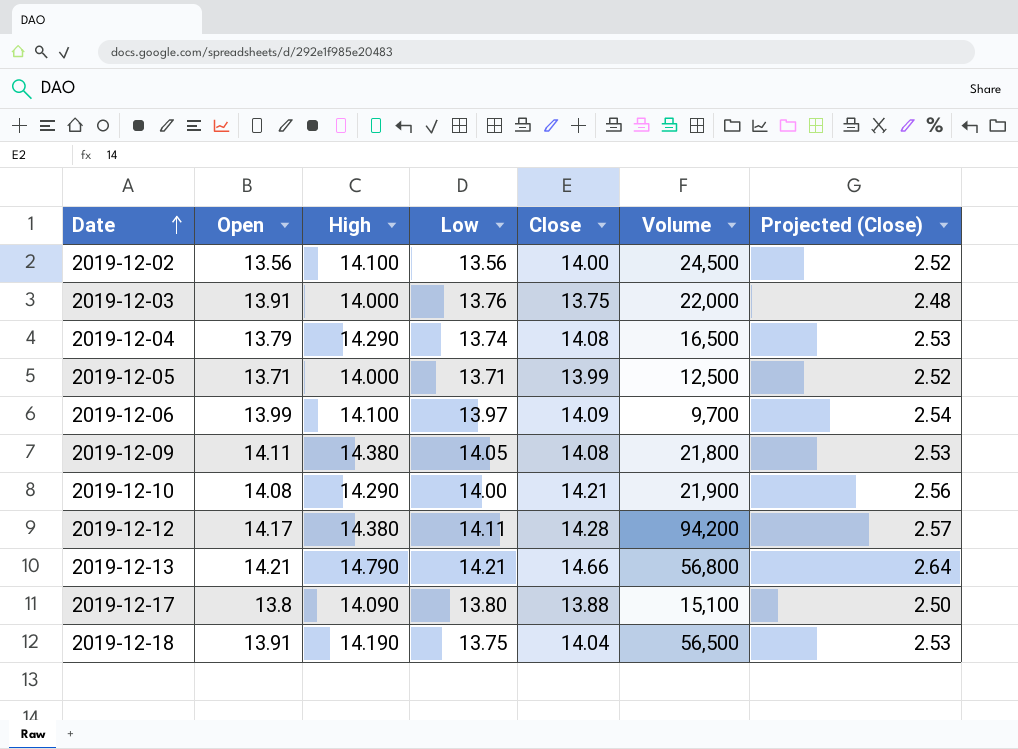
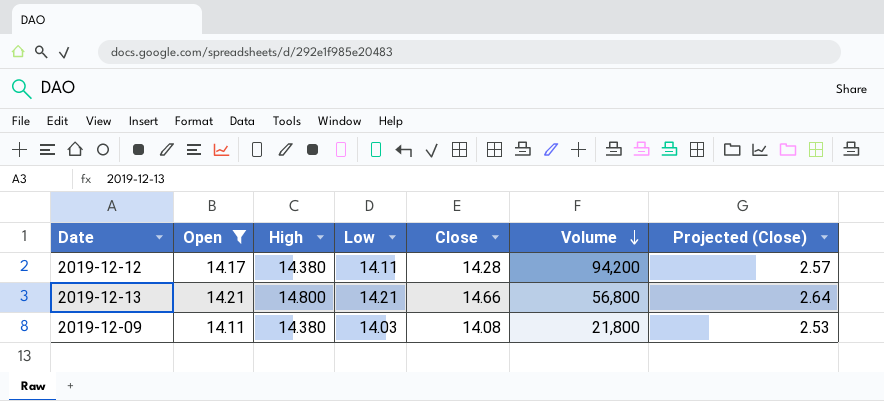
filter: none -> Open >= 14.11
row order: Date ascending -> Volume descending
2019-12-13 | High: 14.790 -> 14.800
2019-12-09 | Low: 14.05 -> 14.03

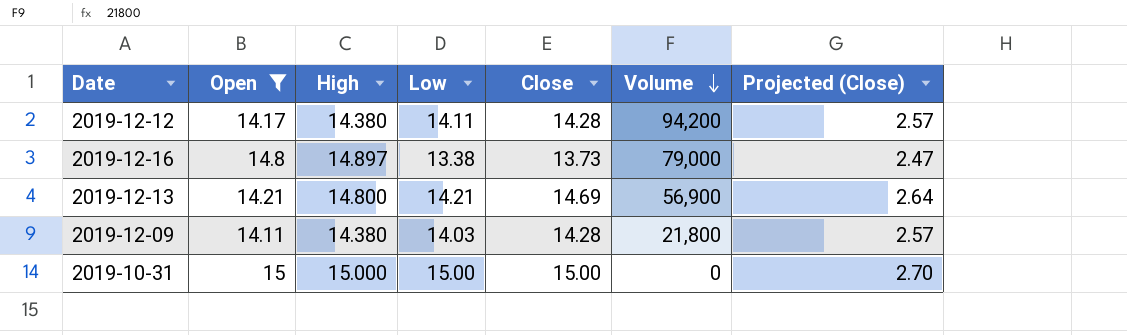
row 2019-12-16: none -> 14.8 | 14.897 | 13.38 | 13.73 | 79,000 | 2.47
2019-12-13 | Close: 14.66 -> 14.69
2019-12-13 | Volume: 56,800 -> 56,900
2019-12-09 | Close: 14.08 -> 14.28
2019-12-09 | Projected (Close): 2.53 -> 2.57
row 2019-10-31: none -> 15 | 15.000 | 15.00 | 15.00 | 0 | 2.70

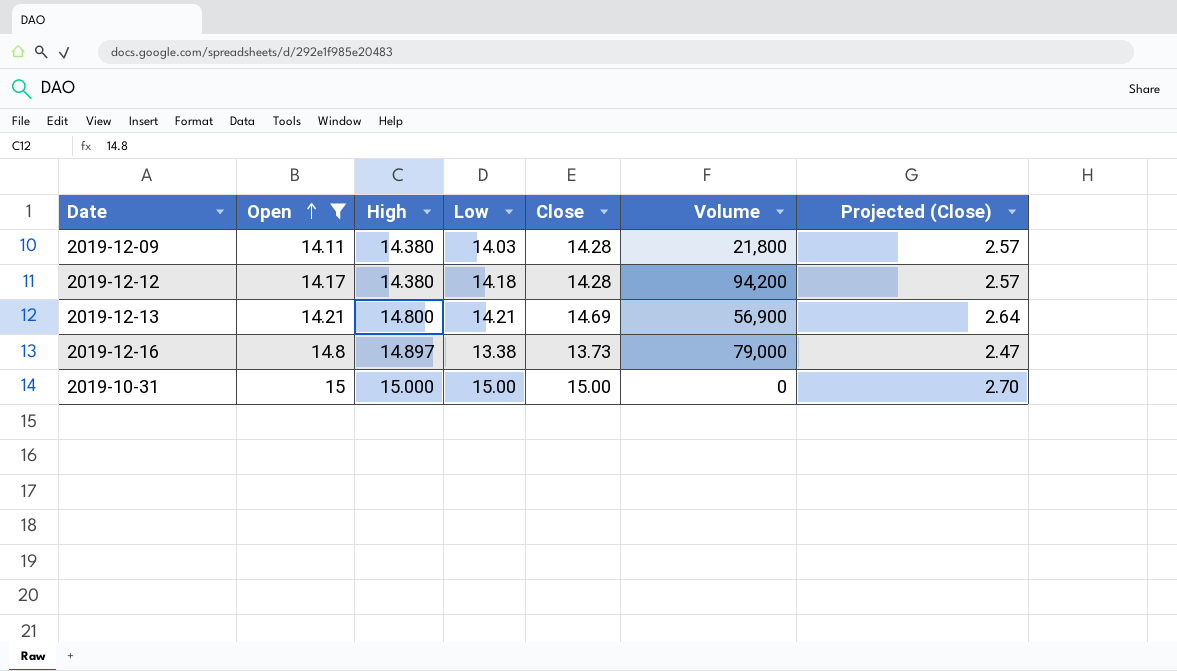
row order: Volume descending -> Open ascending
2019-12-12 | Low: 14.11 -> 14.18

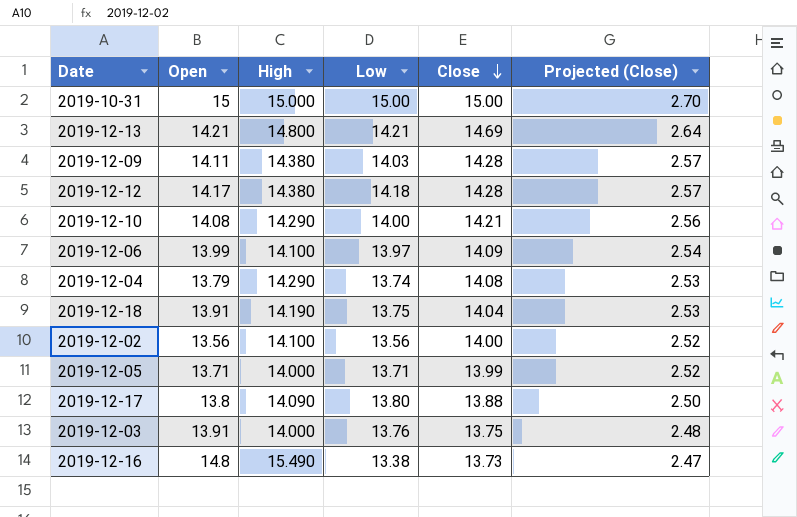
filter: Open >= 14.11 -> none
row order: Open ascending -> Close descending
column Volume | position: 6 -> none
2019-12-16 | High: 14.897 -> 15.490

